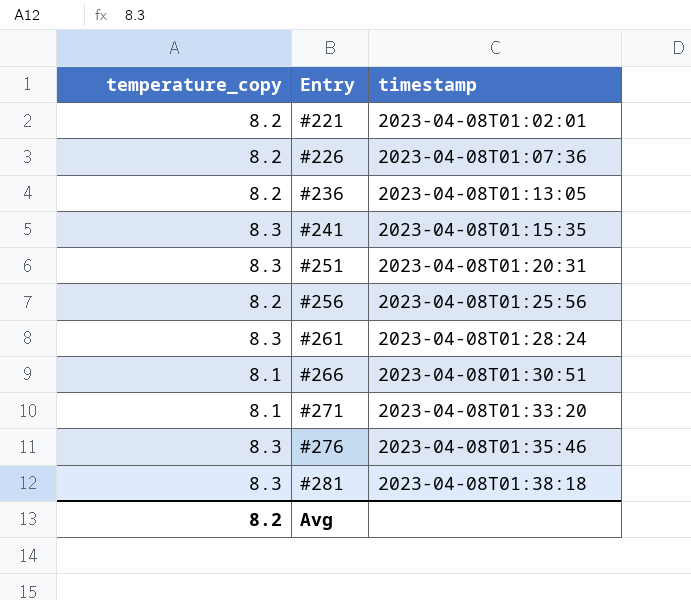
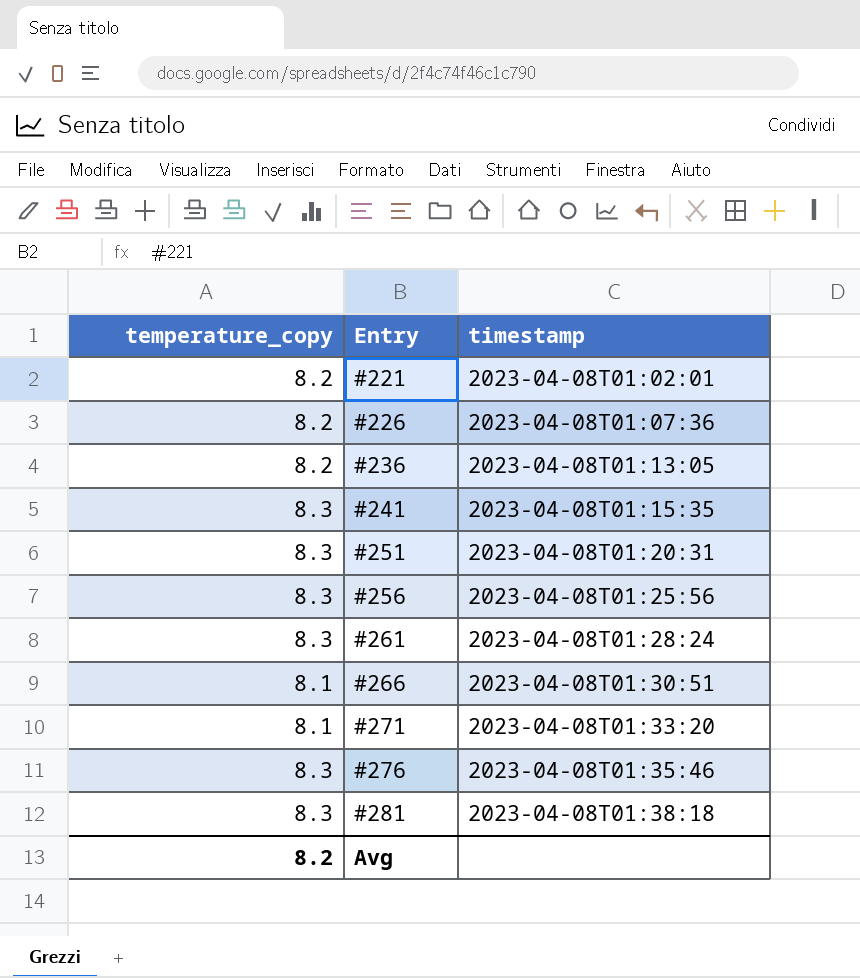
#256 | temperature_copy: 8.2 -> 8.3

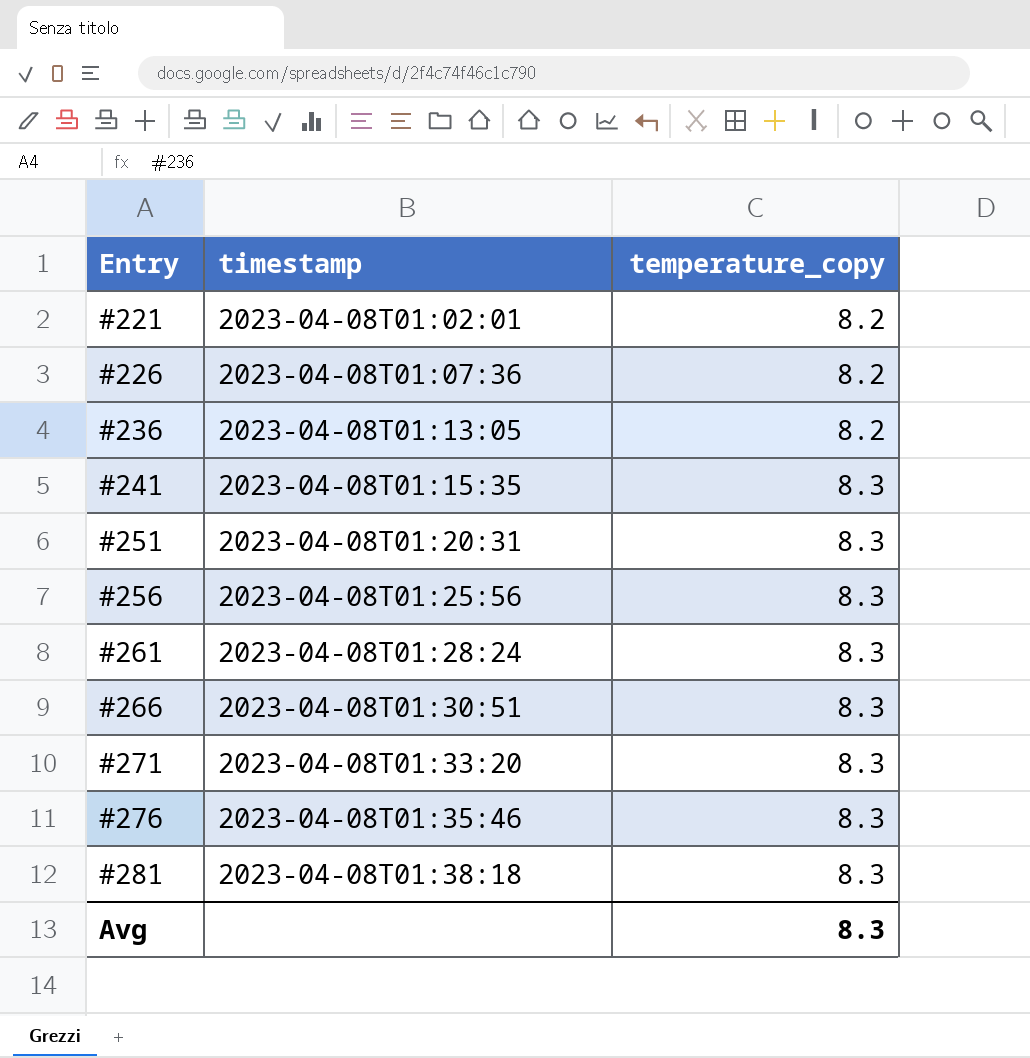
column temperature_copy | position: 1 -> 3
#266 | temperature_copy: 8.1 -> 8.3
#271 | temperature_copy: 8.1 -> 8.3
Avg | temperature_copy: 8.2 -> 8.3

